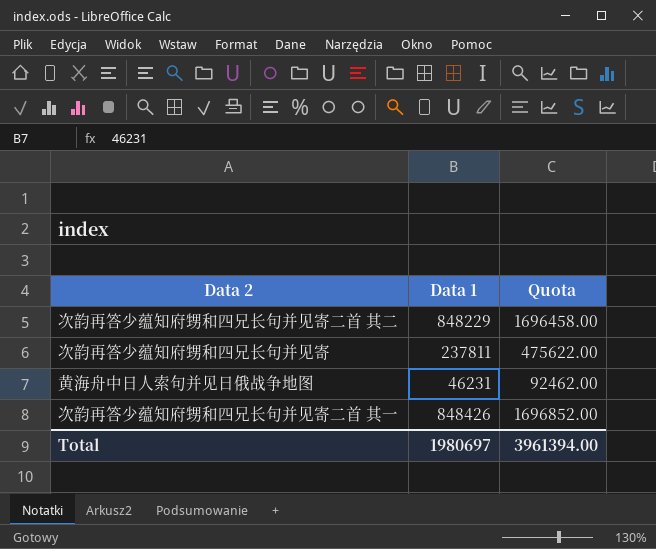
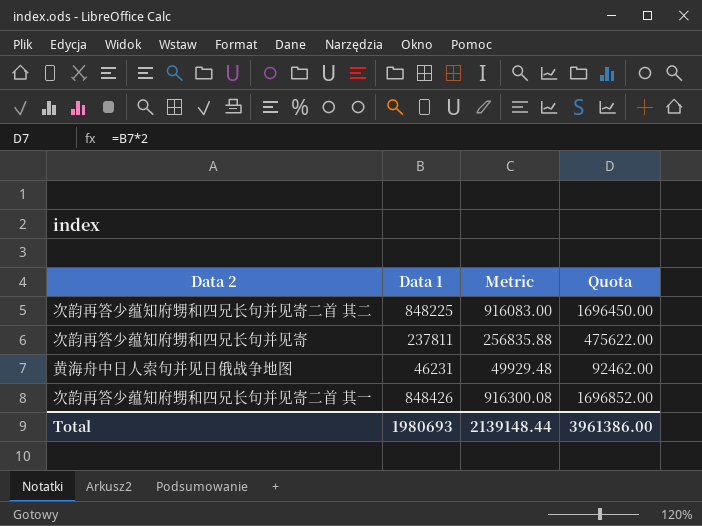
column Metric | formula: none -> [Data 1] * 1.08
次韵再答少蕴知府甥和四兄长句并见寄二首 其二 | Data 1: 848229 -> 848225
次韵再答少蕴知府甥和四兄长句并见寄二首 其二 | Quota: 1696458.00 -> 1696450.00
Total | Data 1: 1980697 -> 1980693
Total | Quota: 3961394.00 -> 3961386.00

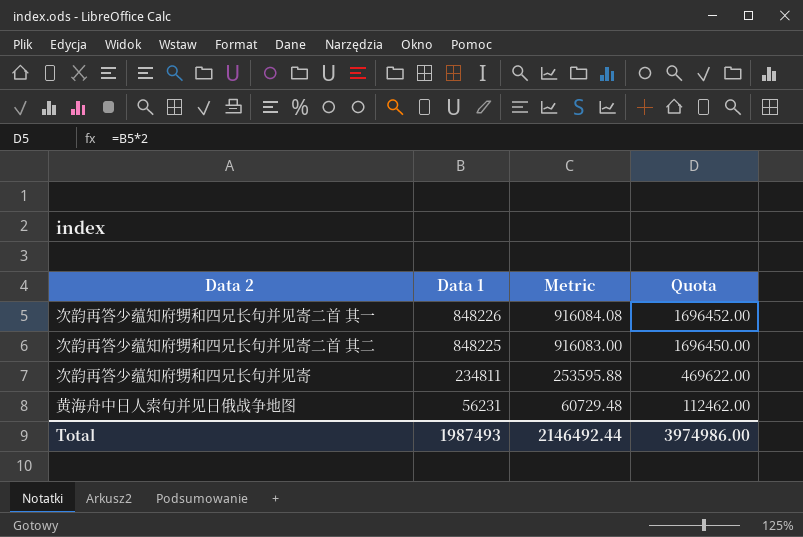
row order: none -> Data 1 descending
次韵再答少蕴知府甥和四兄长句并见寄二首 其一 | Data 1: 848426 -> 848226
次韵再答少蕴知府甥和四兄长句并见寄二首 其一 | Metric: 916300.08 -> 916084.08
次韵再答少蕴知府甥和四兄长句并见寄二首 其一 | Quota: 1696852.00 -> 1696452.00
次韵再答少蕴知府甥和四兄长句并见寄 | Data 1: 237811 -> 234811
次韵再答少蕴知府甥和四兄长句并见寄 | Metric: 256835.88 -> 253595.88
次韵再答少蕴知府甥和四兄长句并见寄 | Quota: 475622.00 -> 469622.00
黄海舟中日人索句并见日俄战争地图 | Data 1: 46231 -> 56231
黄海舟中日人索句并见日俄战争地图 | Metric: 49929.48 -> 60729.48
黄海舟中日人索句并见日俄战争地图 | Quota: 92462.00 -> 112462.00
Total | Data 1: 1980693 -> 1987493
Total | Metric: 2139148.44 -> 2146492.44
Total | Quota: 3961386.00 -> 3974986.00

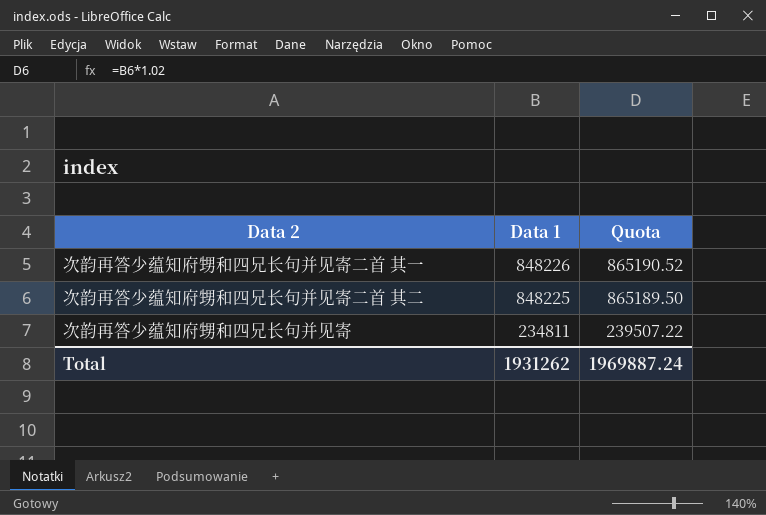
column Metric | formula: [Data 1] * 1.08 -> none
column Quota | formula: [Data 1] * 2 -> [Data 1] * 1.02
row 黄海舟中日人索句并见日俄战争地图: 56231 | 60729.48 | 112462.00 -> none
Total | Data 1: 1987493 -> 1931262
Total | Quota: 3974986.00 -> 1969887.24

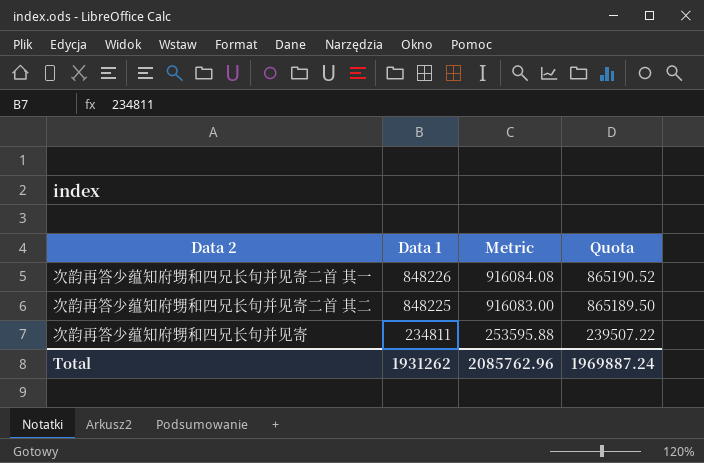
column Metric | formula: none -> [Data 1] * 1.08

